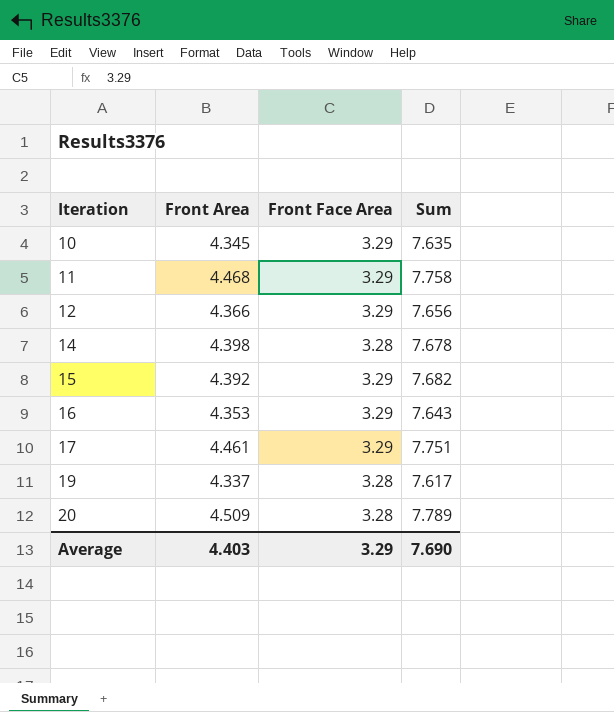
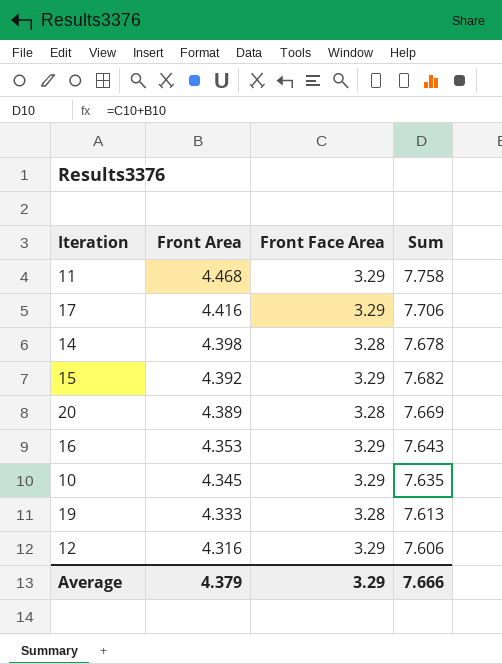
row order: Iteration ascending -> Front Area descending
17 | Front Area: 4.461 -> 4.416
17 | Sum: 7.751 -> 7.706
20 | Front Area: 4.509 -> 4.389
20 | Sum: 7.789 -> 7.669
19 | Front Area: 4.337 -> 4.333
19 | Sum: 7.617 -> 7.613
12 | Front Area: 4.366 -> 4.316
12 | Sum: 7.656 -> 7.606
Average | Front Area: 4.403 -> 4.379
Average | Sum: 7.690 -> 7.666

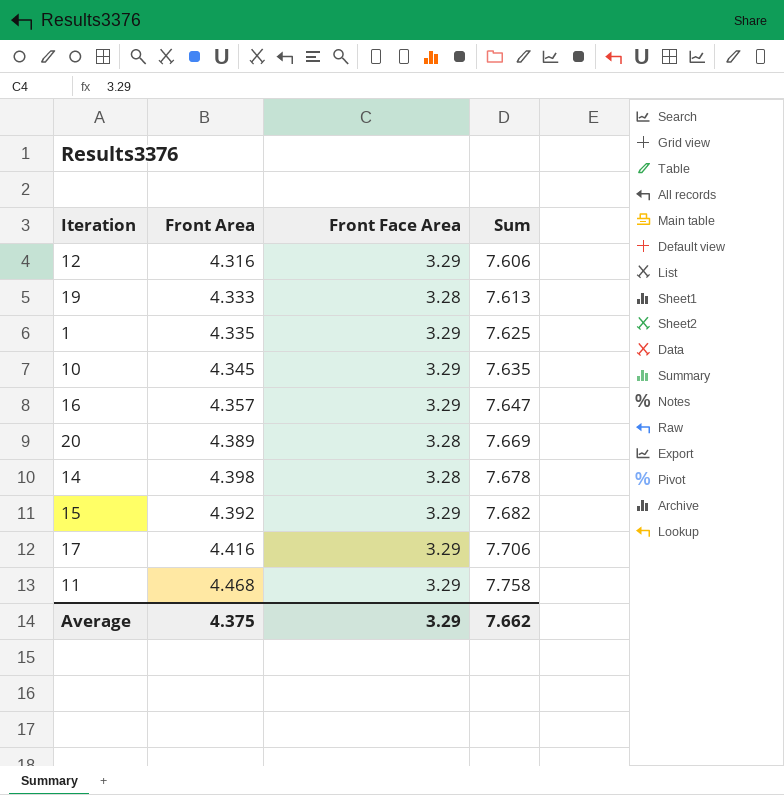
row order: Front Area descending -> Sum ascending
row 1: none -> 4.335 | 3.29 | 7.625
16 | Front Area: 4.353 -> 4.357
16 | Sum: 7.643 -> 7.647
Average | Front Area: 4.379 -> 4.375
Average | Sum: 7.666 -> 7.662

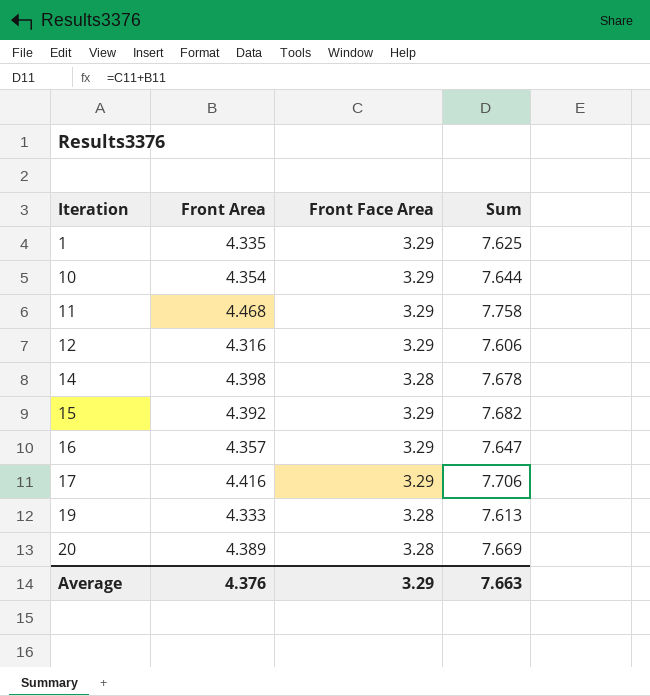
row order: Sum ascending -> Iteration ascending
10 | Front Area: 4.345 -> 4.354
10 | Sum: 7.635 -> 7.644
Average | Front Area: 4.375 -> 4.376
Average | Sum: 7.662 -> 7.663

